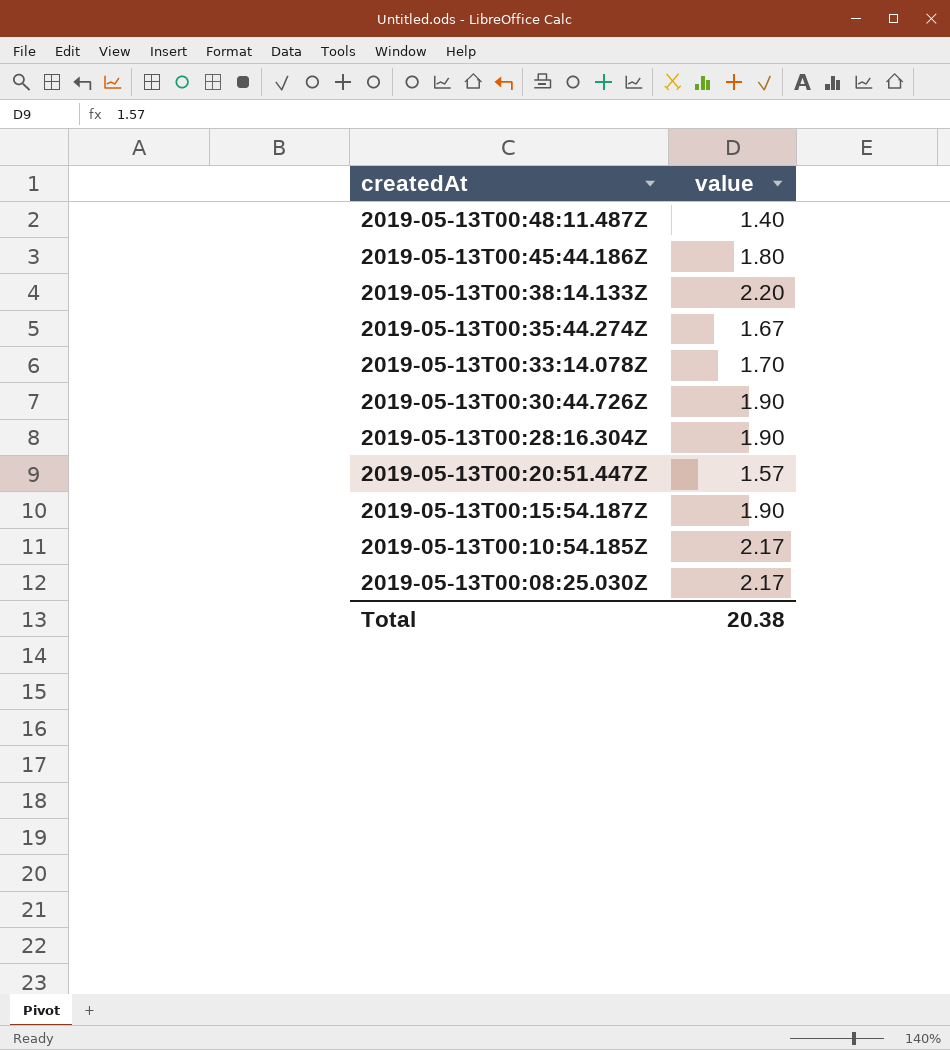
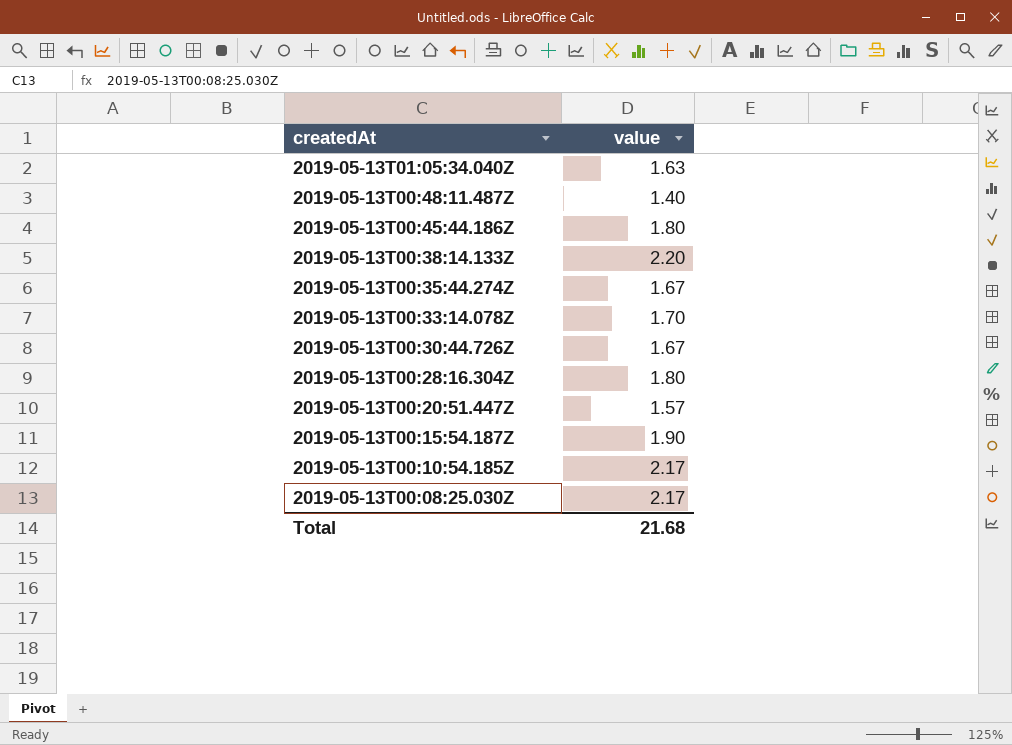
row 2019-05-13T01:05:34.040Z: none -> 1.63
2019-05-13T00:30:44.726Z | value: 1.90 -> 1.67
2019-05-13T00:28:16.304Z | value: 1.90 -> 1.80
Total | value: 20.38 -> 21.68

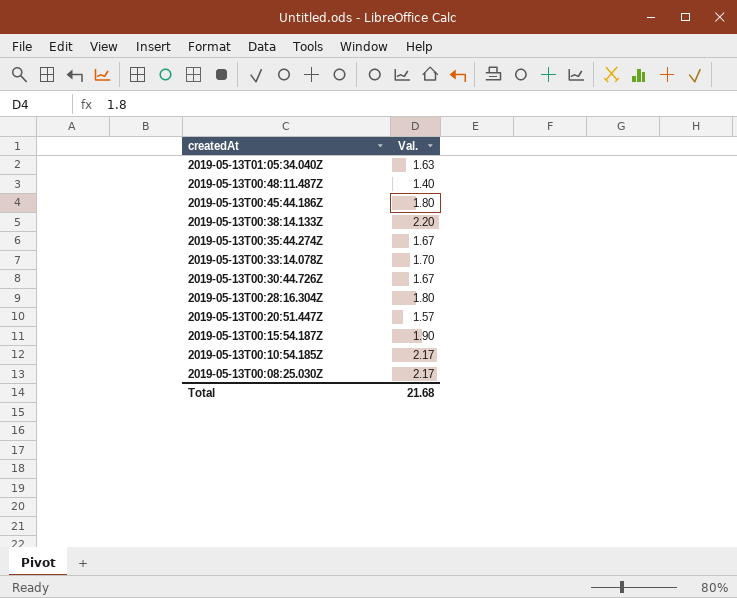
column name: value -> Val.

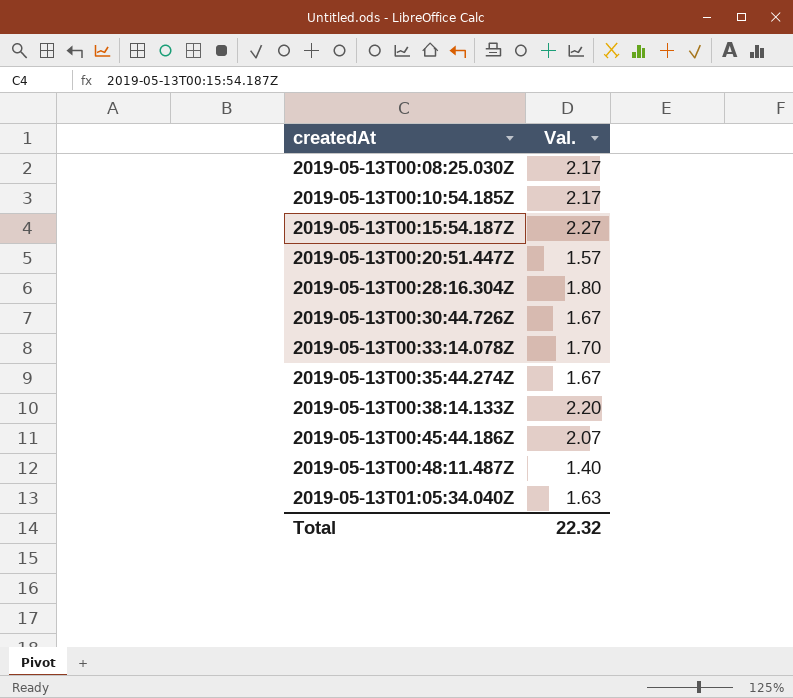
row order: createdAt descending -> createdAt ascending
2019-05-13T00:15:54.187Z | Val.: 1.90 -> 2.27
2019-05-13T00:45:44.186Z | Val.: 1.80 -> 2.07
Total | Val.: 21.68 -> 22.32

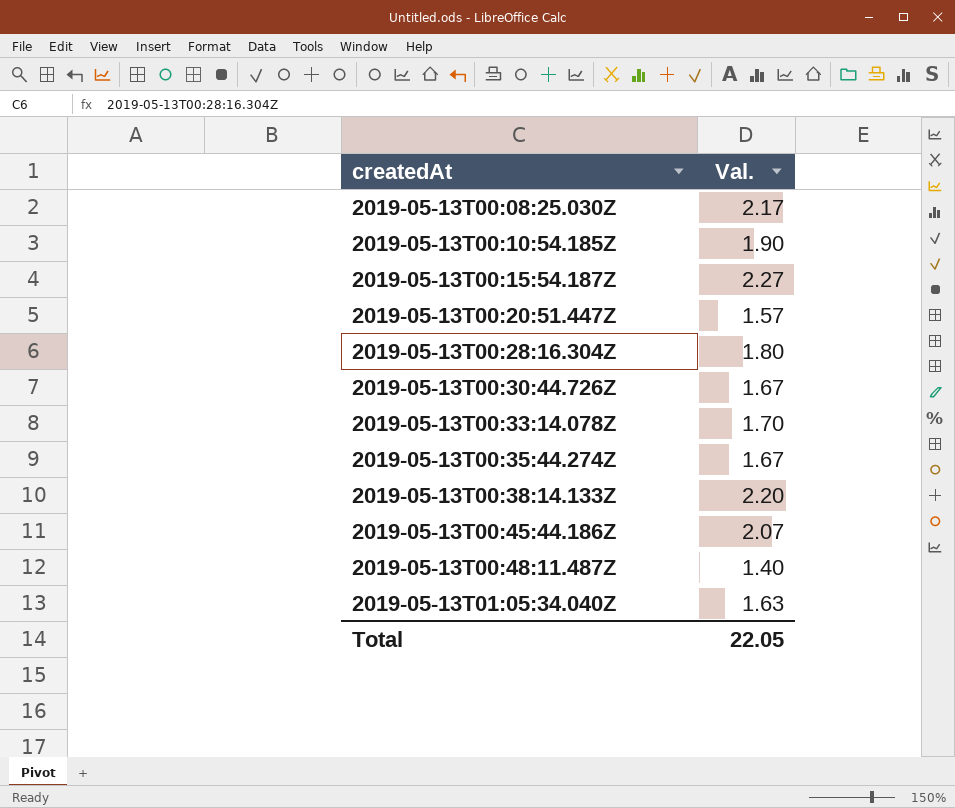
2019-05-13T00:10:54.185Z | Val.: 2.17 -> 1.90
Total | Val.: 22.32 -> 22.05

